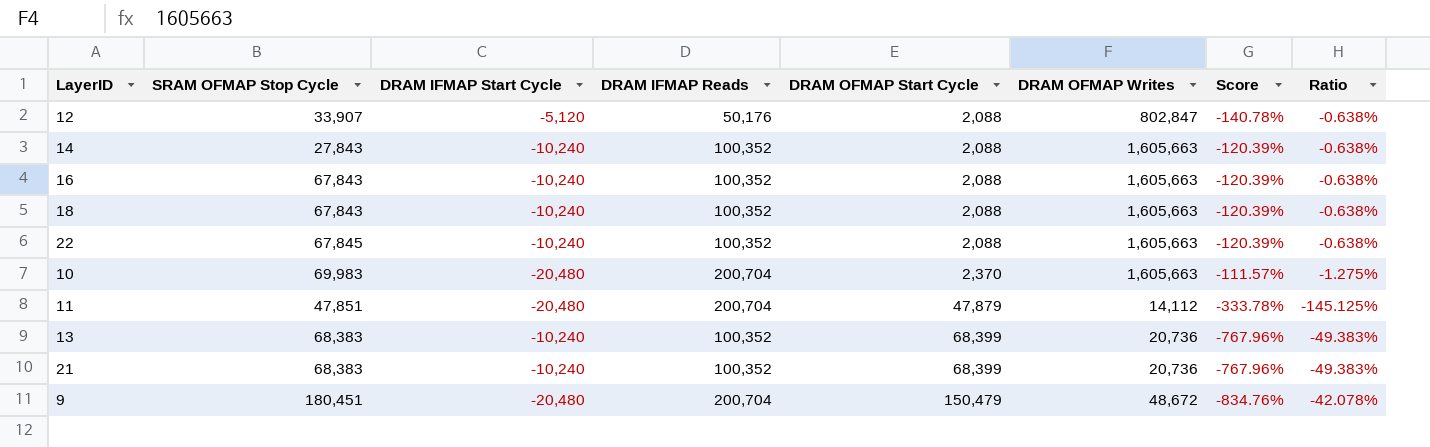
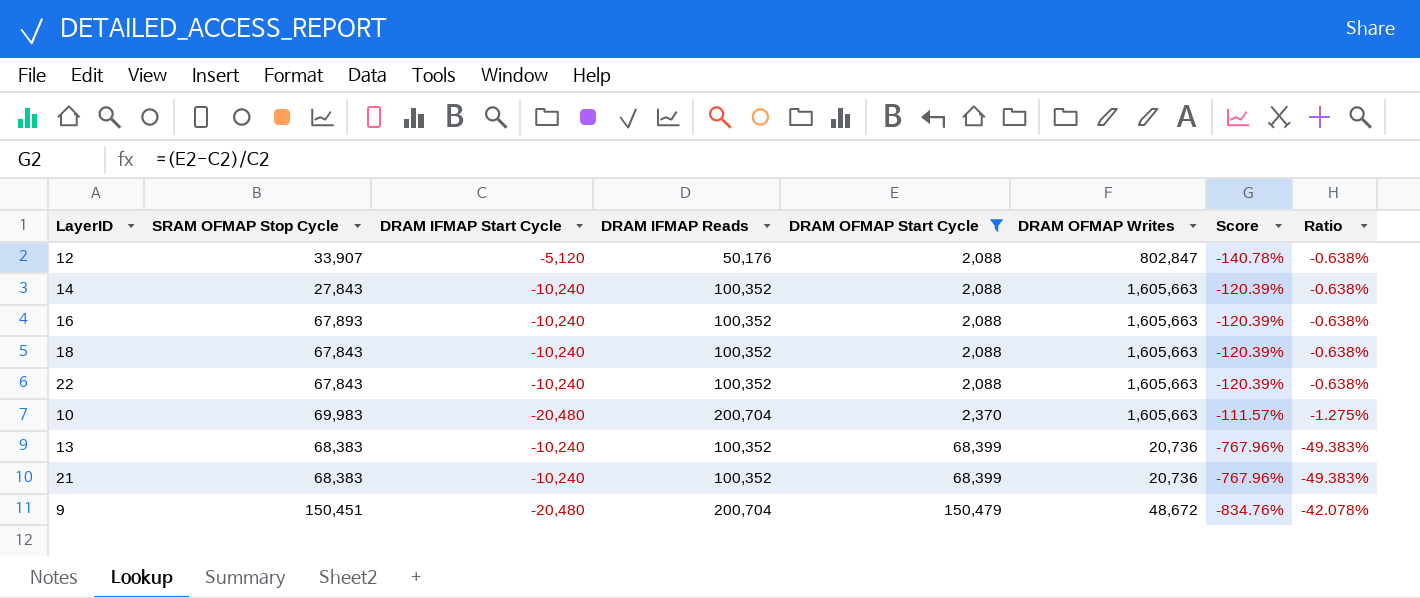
filter: none -> DRAM OFMAP Start Cycle != 47,879
16 | SRAM OFMAP Stop Cycle: 67,843 -> 67,893
22 | SRAM OFMAP Stop Cycle: 67,845 -> 67,843
9 | SRAM OFMAP Stop Cycle: 180,451 -> 150,451

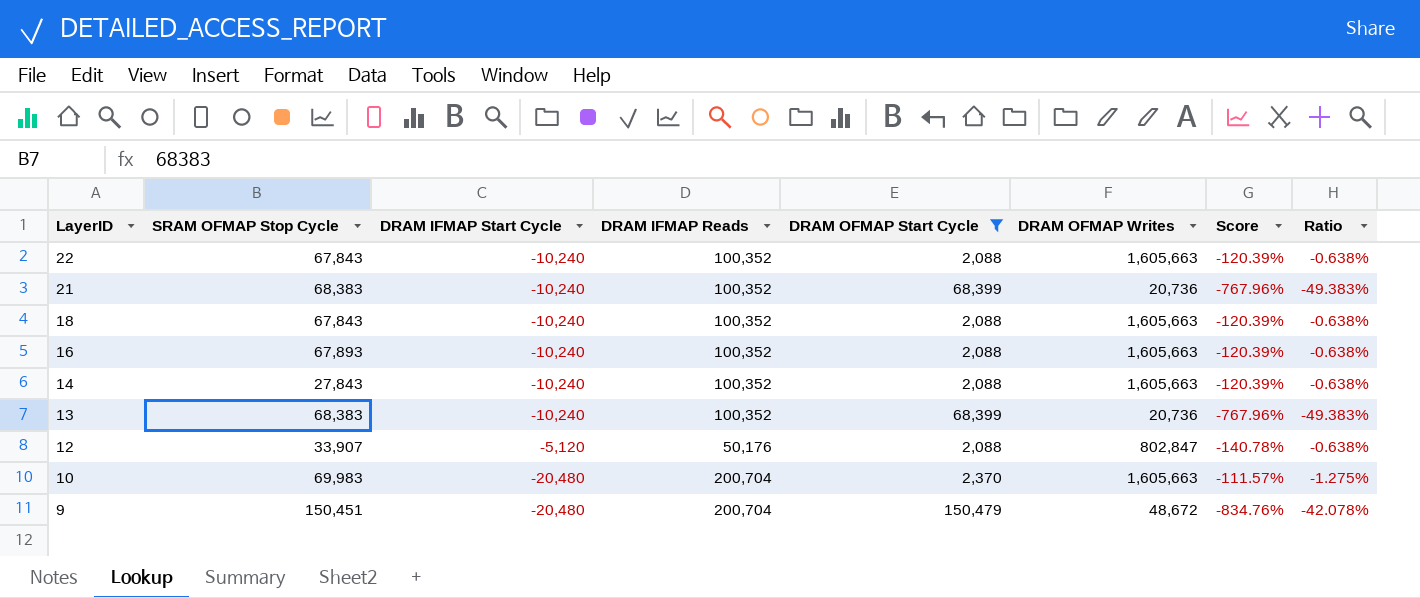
row order: DRAM OFMAP Start Cycle ascending -> LayerID descending

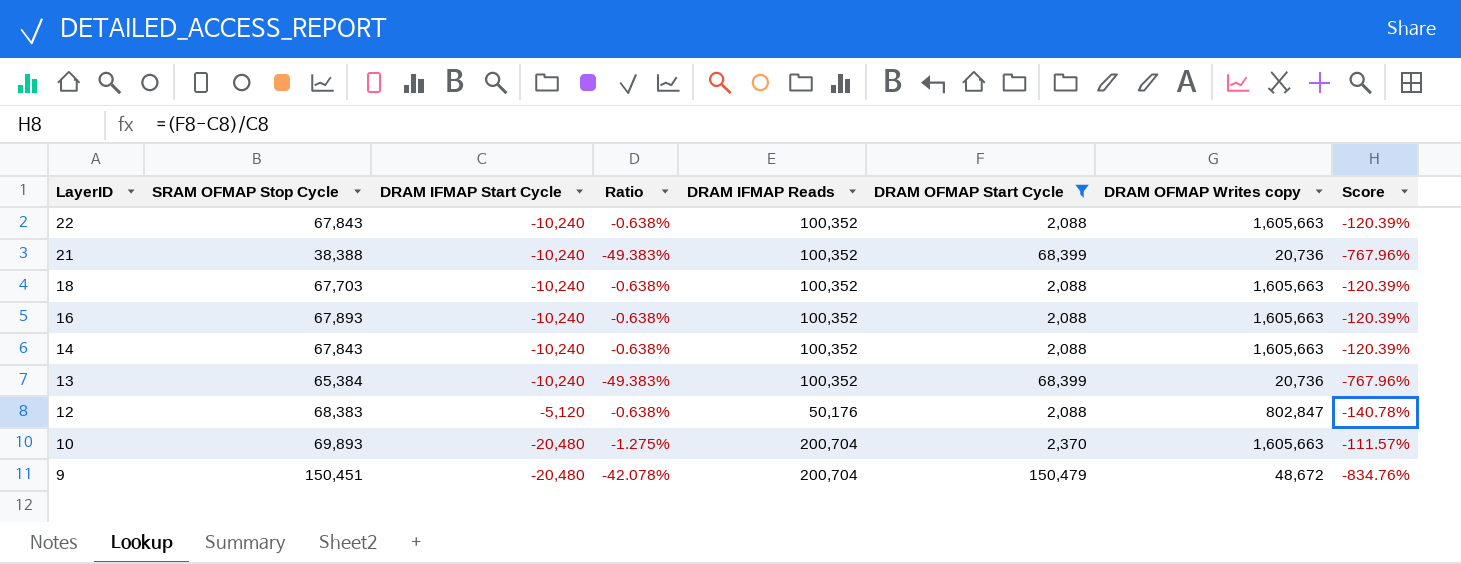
column Ratio | position: 8 -> 4
column name: DRAM OFMAP Writes -> DRAM OFMAP Writes copy
21 | SRAM OFMAP Stop Cycle: 68,383 -> 38,388
18 | SRAM OFMAP Stop Cycle: 67,843 -> 67,703
14 | SRAM OFMAP Stop Cycle: 27,843 -> 67,843
13 | SRAM OFMAP Stop Cycle: 68,383 -> 65,384
12 | SRAM OFMAP Stop Cycle: 33,907 -> 68,383
10 | SRAM OFMAP Stop Cycle: 69,983 -> 69,893

